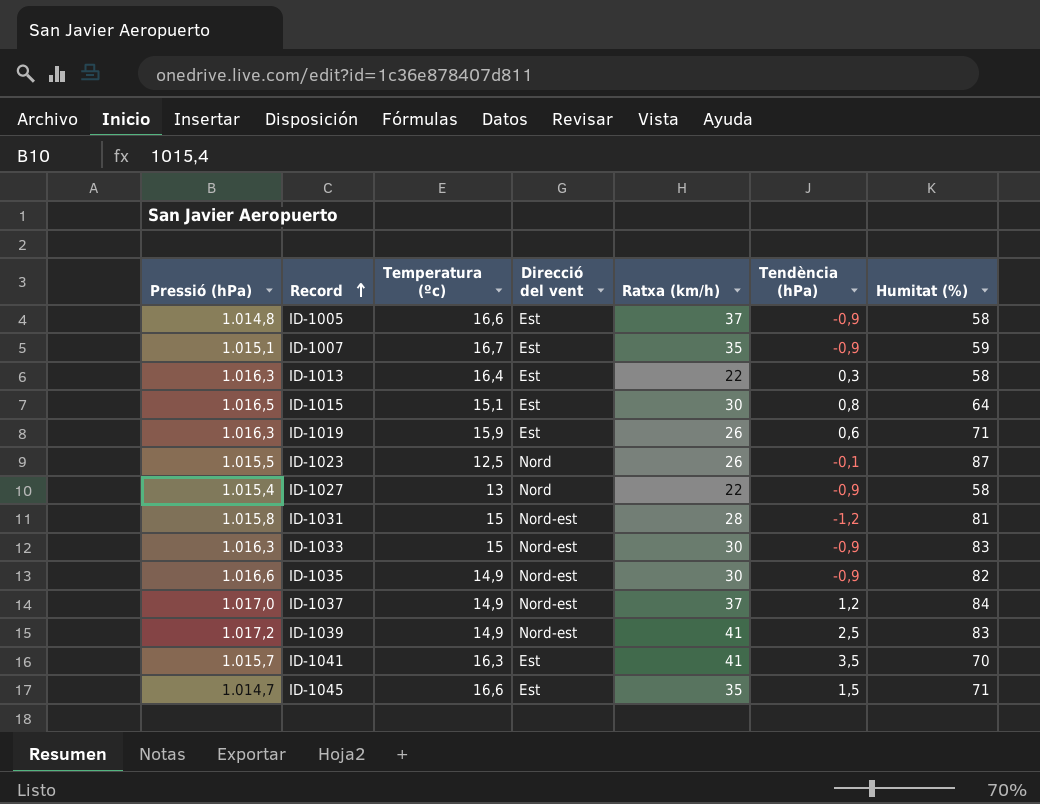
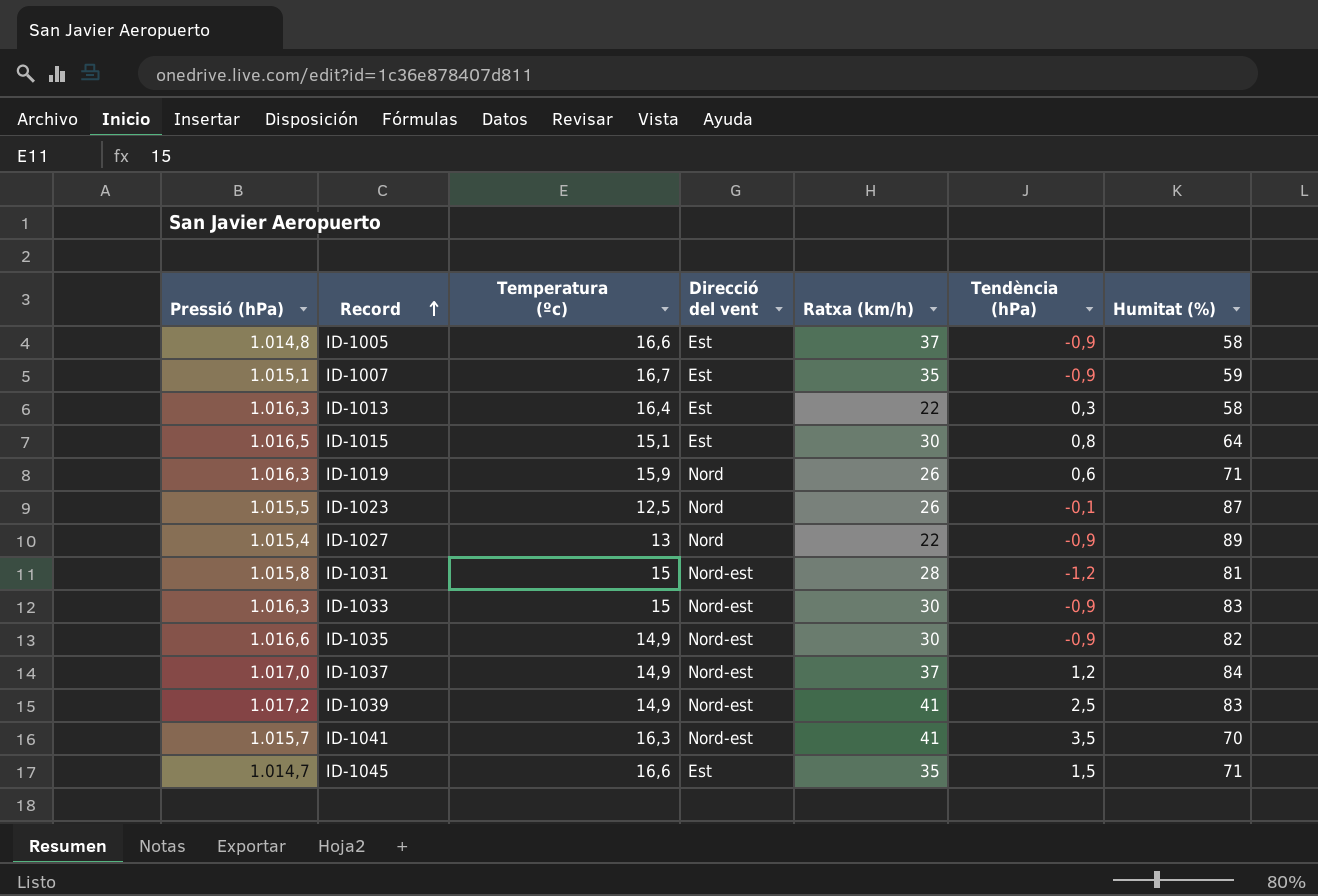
ID-1019 | Direcció del vent: Est -> Nord
ID-1027 | Humitat (%): 58 -> 89
ID-1041 | Direcció del vent: Est -> Nord-est

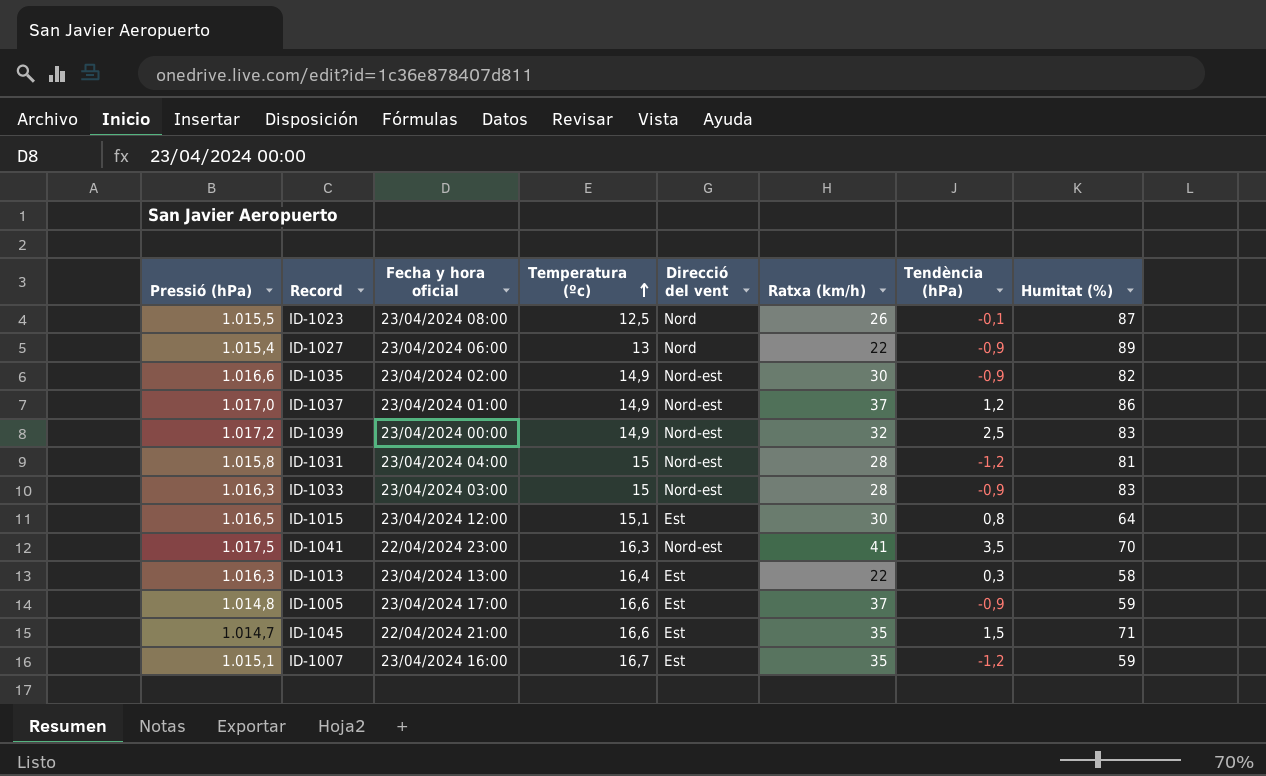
row order: Record ascending -> Temperatura (ºc) ascending
column Fecha y hora oficial | position: none -> 3
row ID-1019: 1.016,3 | 15,9 | Nord | 26 | 0,6 | 71 -> none
ID-1037 | Humitat (%): 84 -> 86
ID-1039 | Ratxa (km/h): 41 -> 32
ID-1033 | Ratxa (km/h): 30 -> 28
ID-1041 | Pressió (hPa): 1.015,7 -> 1.017,5
ID-1005 | Humitat (%): 58 -> 59
ID-1007 | Tendència (hPa): -0,9 -> -1,2

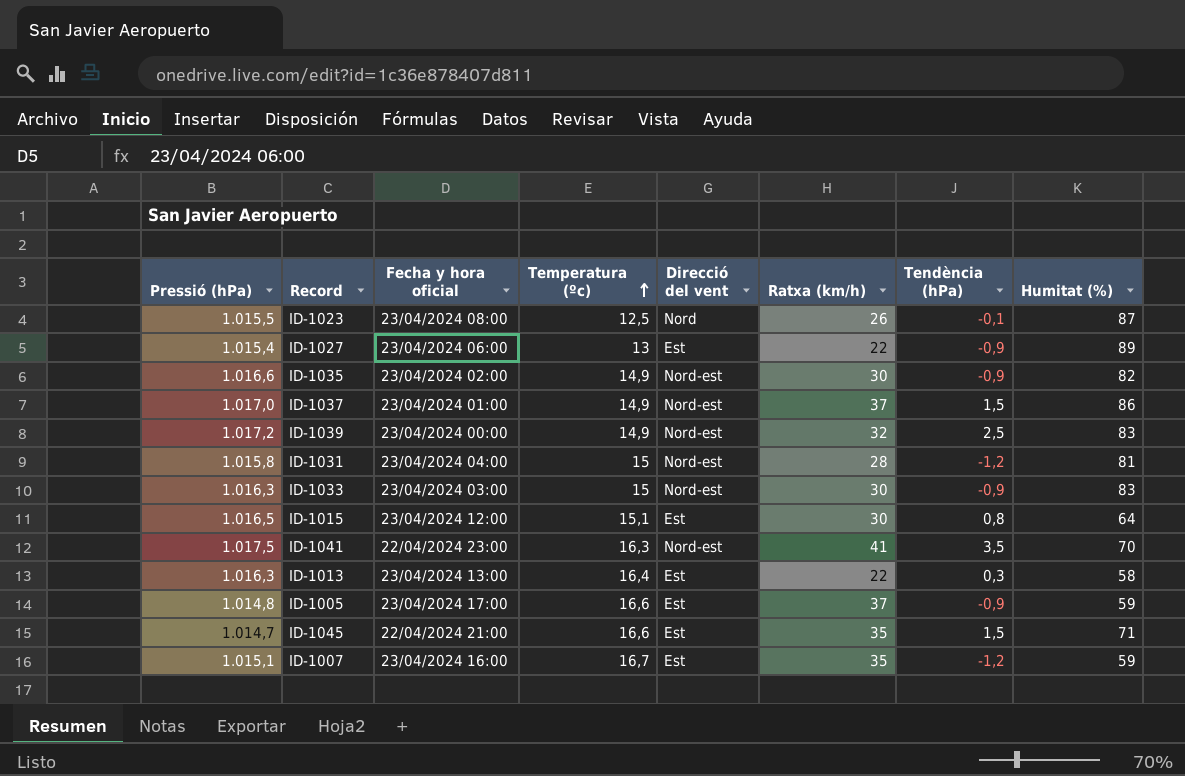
ID-1027 | Direcció del vent: Nord -> Est
ID-1037 | Tendència (hPa): 1,2 -> 1,5
ID-1033 | Ratxa (km/h): 28 -> 30

